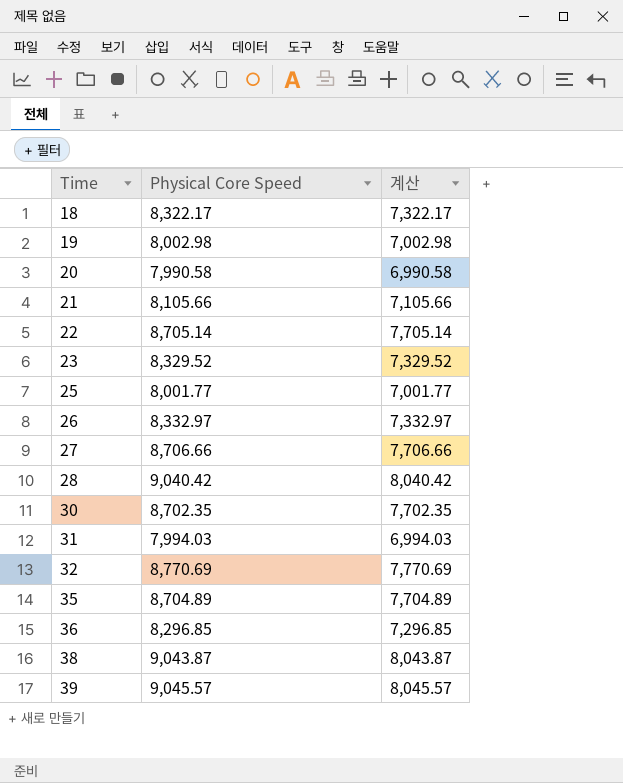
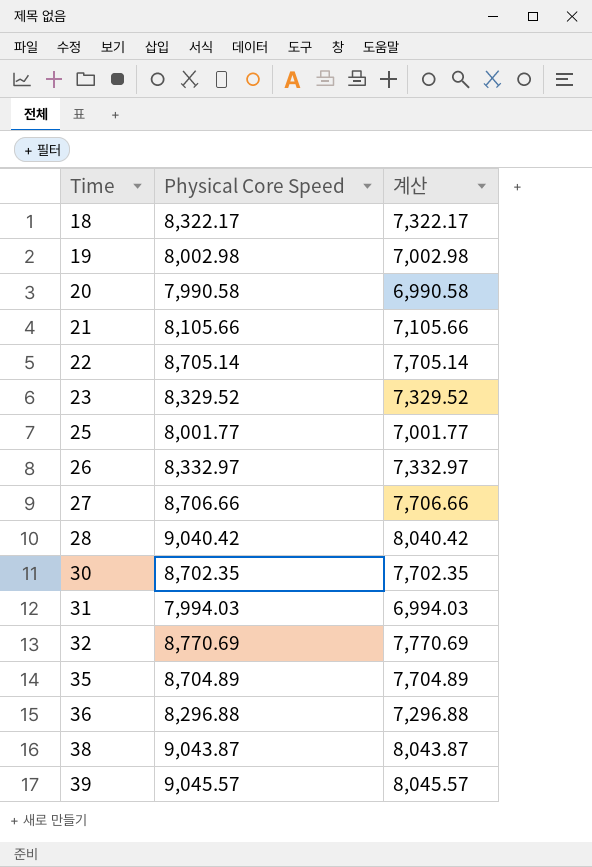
36 | Physical Core Speed: 8,296.85 -> 8,296.88
36 | 계산: 7,296.85 -> 7,296.88

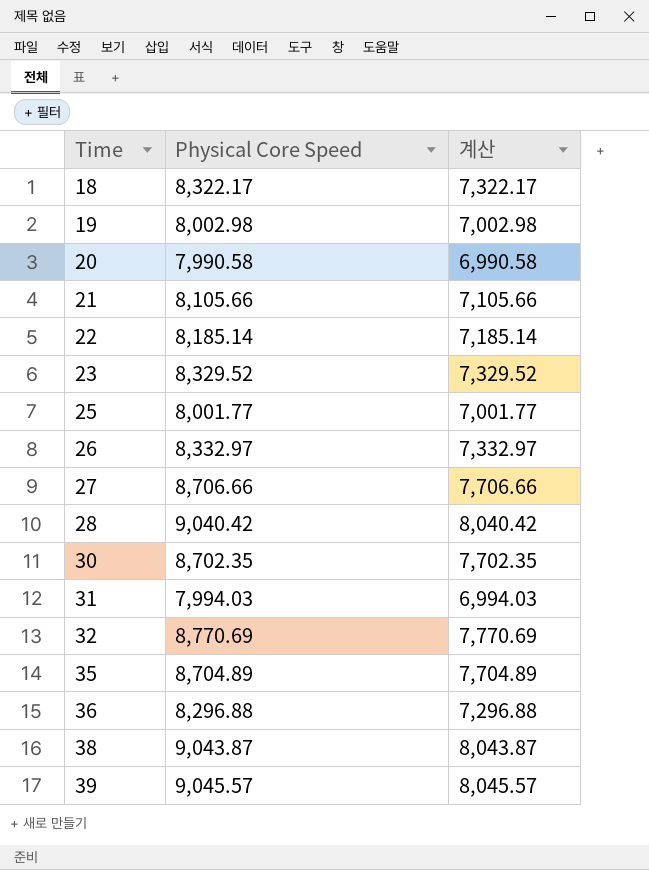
22 | Physical Core Speed: 8,705.14 -> 8,185.14
22 | 계산: 7,705.14 -> 7,185.14

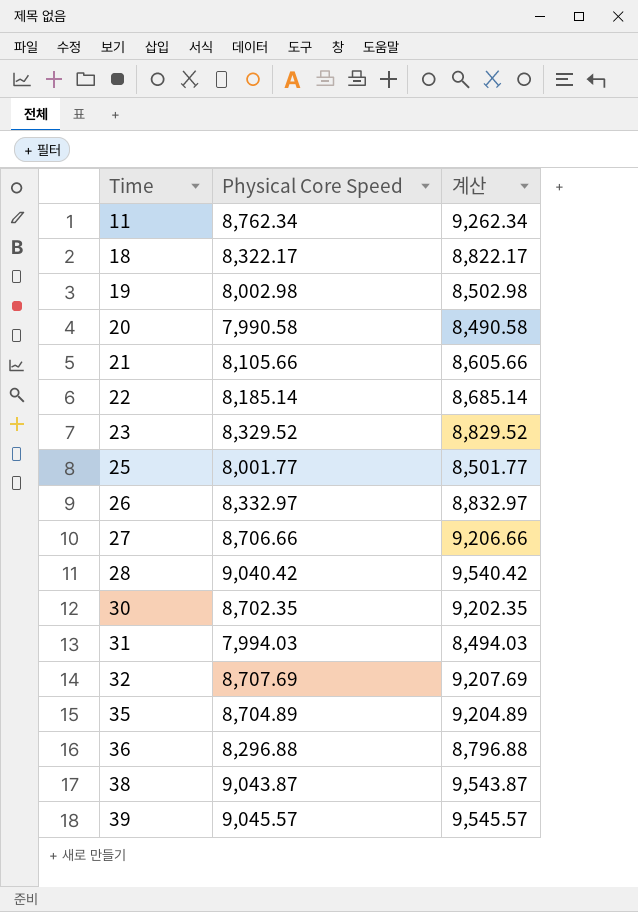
column 계산 | formula: [Physical Core Speed] - 1000 -> [Physical Core Speed] + 500
row 11: none -> 8,762.34 | 9,262.34
32 | Physical Core Speed: 8,770.69 -> 8,707.69

